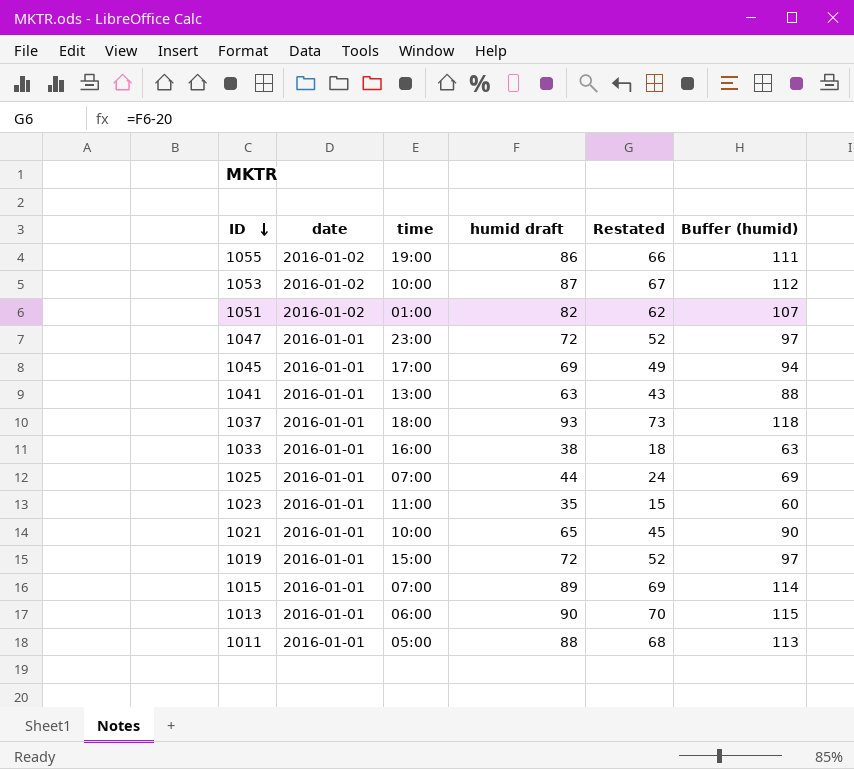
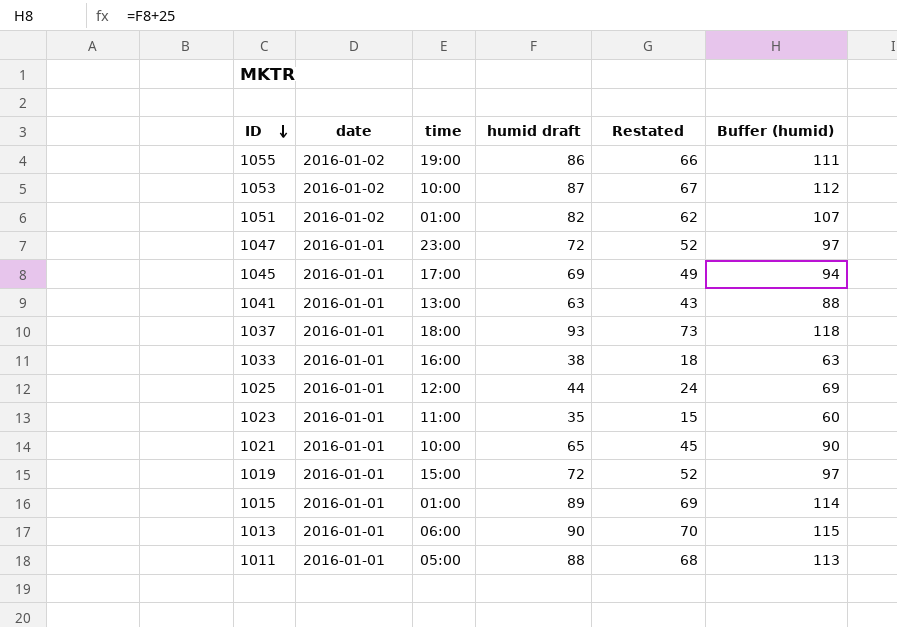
1025 | time: 07:00 -> 12:00
1015 | time: 07:00 -> 01:00

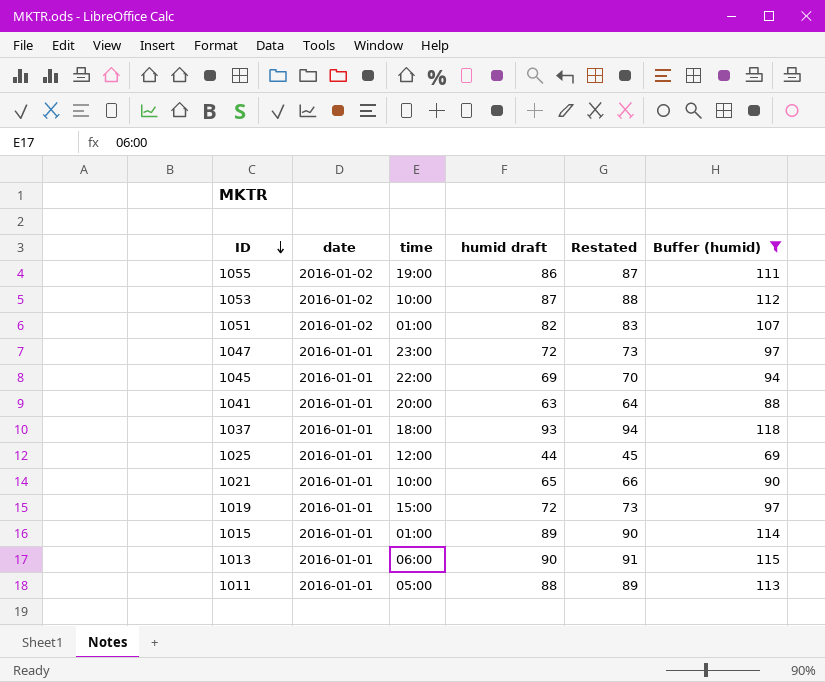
filter: none -> Buffer (humid) >= 69
column Restated | formula: [humid draft] - 20 -> [humid draft] + 1
1045 | time: 17:00 -> 22:00
1041 | time: 13:00 -> 20:00

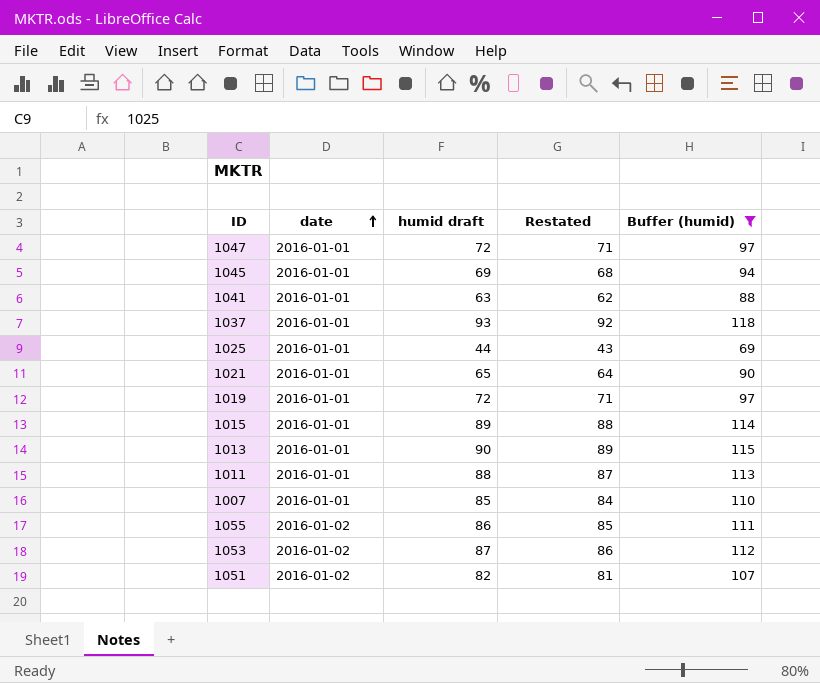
row order: ID descending -> date ascending
column time | position: 3 -> none
column Restated | formula: [humid draft] + 1 -> [humid draft] - 1
row 1007: none -> 2016-01-01 | 85 | 84 | 110

